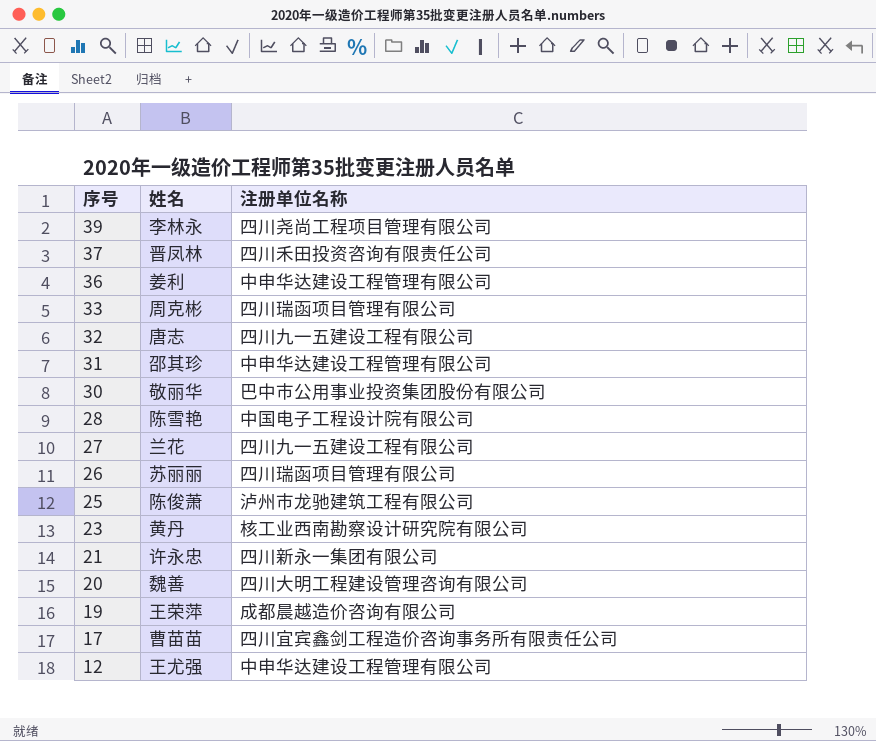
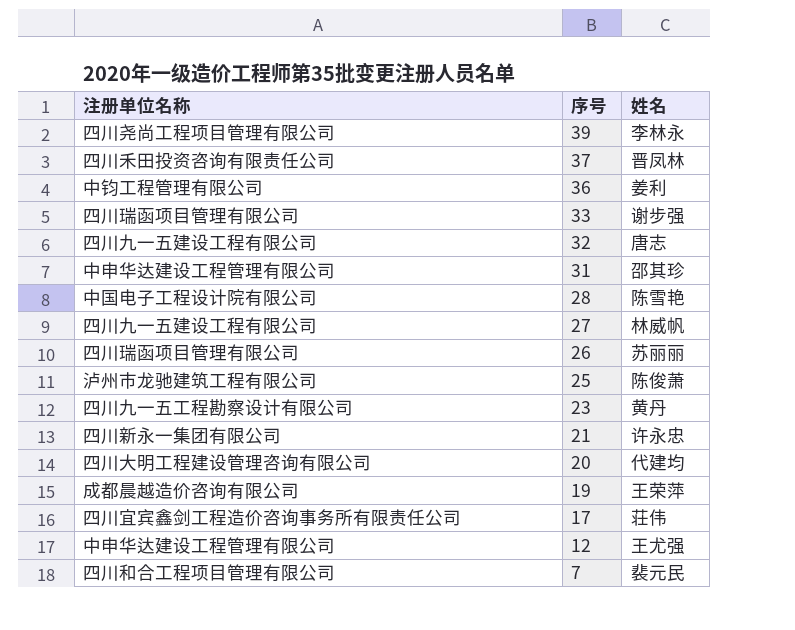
column 注册单位名称 | position: 3 -> 1
row 30: 敬丽华 | 巴中市公用事业投资集团股份有限公司 -> none
36 | 注册单位名称: 中申华达建设工程管理有限公司 -> 中钧工程管理有限公司
33 | 姓名: 周克彬 -> 谢步强
27 | 姓名: 兰花 -> 林威帆
23 | 注册单位名称: 核工业西南勘察设计研究院有限公司 -> 四川九一五工程勘察设计有限公司
20 | 姓名: 魏善 -> 代建均
17 | 姓名: 曹苗苗 -> 荘伟
row 7: none -> 四川和合工程项目管理有限公司 | 裴元民

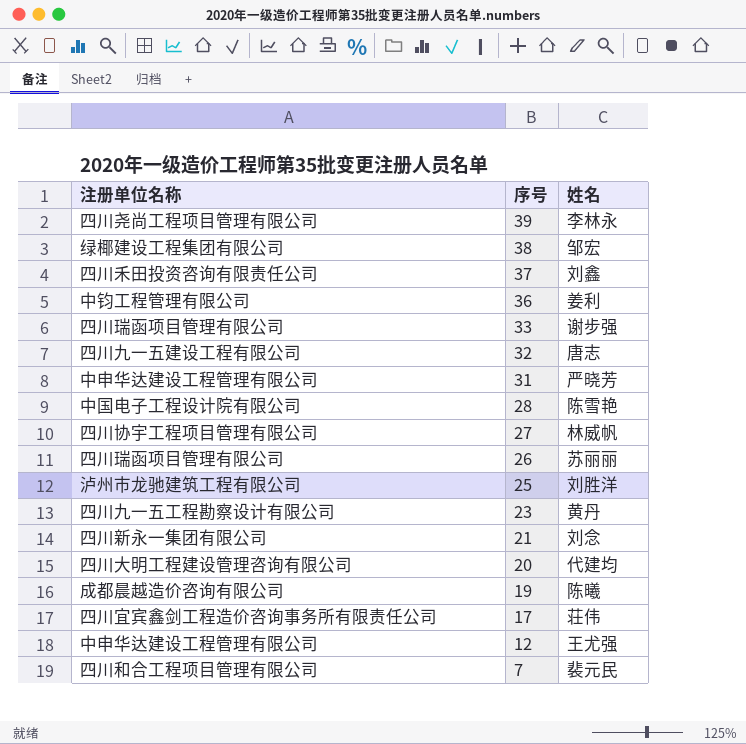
row 38: none -> 绿椰建设工程集团有限公司 | 邹宏
37 | 姓名: 晋凤林 -> 刘鑫
31 | 姓名: 邵其珍 -> 严晓芳
27 | 注册单位名称: 四川九一五建设工程有限公司 -> 四川协宇工程项目管理有限公司
25 | 姓名: 陈俊萧 -> 刘胜洋
21 | 姓名: 许永忠 -> 刘念
19 | 姓名: 王荣萍 -> 陈曦

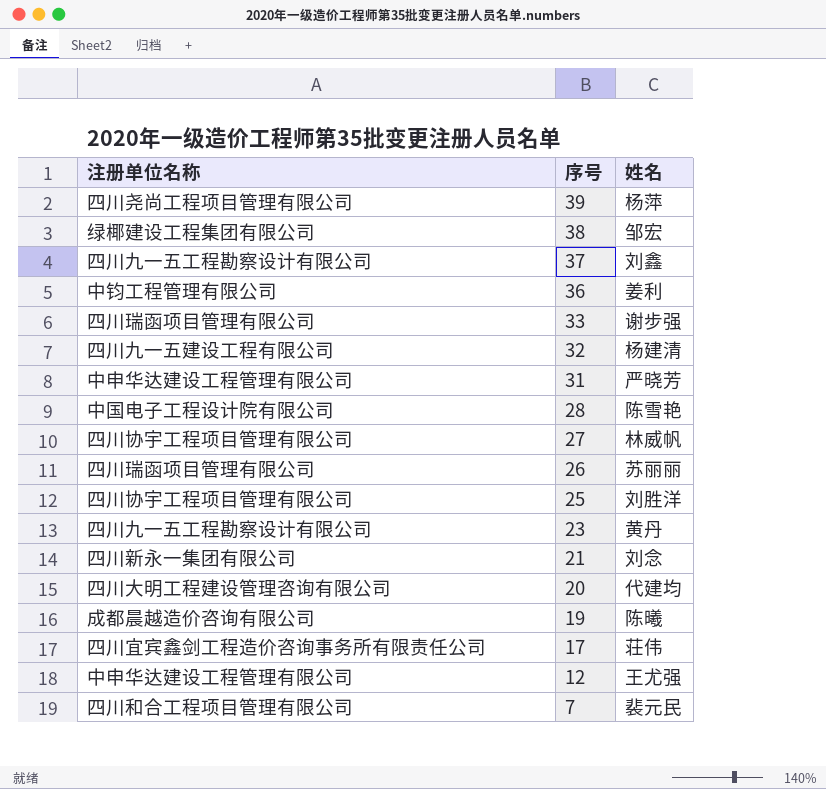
39 | 姓名: 李林永 -> 杨萍
37 | 注册单位名称: 四川禾田投资咨询有限责任公司 -> 四川九一五工程勘察设计有限公司
32 | 姓名: 唐志 -> 杨建清
25 | 注册单位名称: 泸州市龙驰建筑工程有限公司 -> 四川协宇工程项目管理有限公司

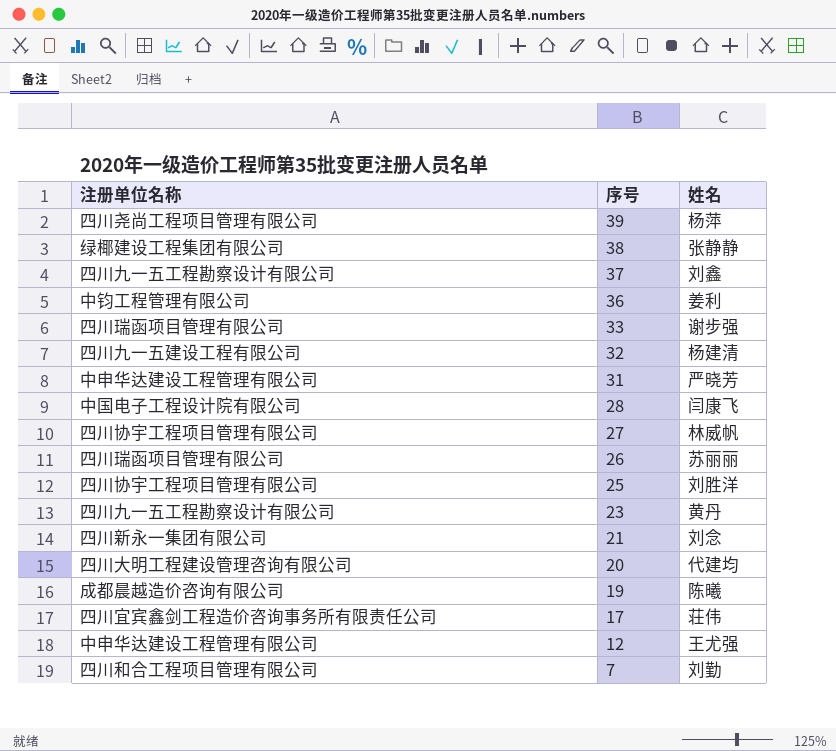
38 | 姓名: 邹宏 -> 张静静
28 | 姓名: 陈雪艳 -> 闫康飞
7 | 姓名: 裴元民 -> 刘勤

